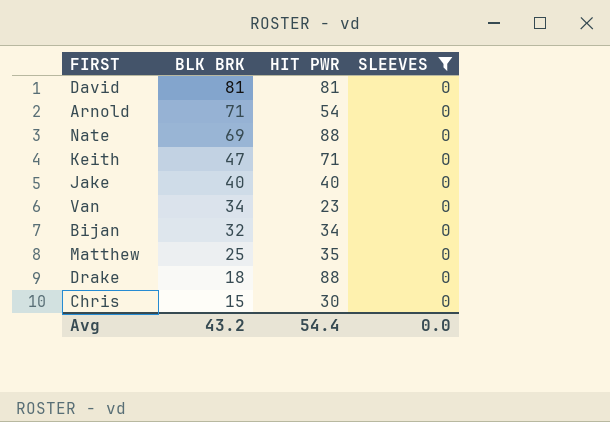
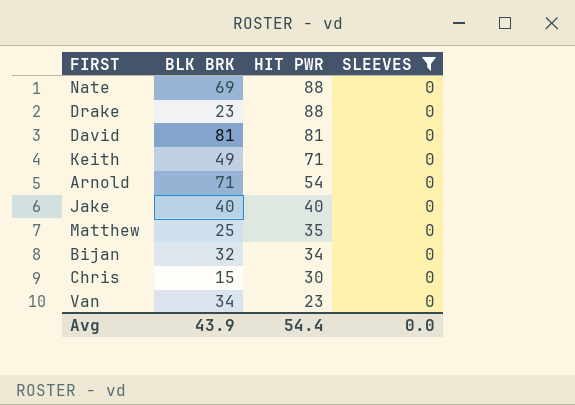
row order: BLK BRK descending -> HIT PWR descending
Drake | BLK BRK: 18 -> 23
Keith | BLK BRK: 47 -> 49
Avg | BLK BRK: 43.2 -> 43.9

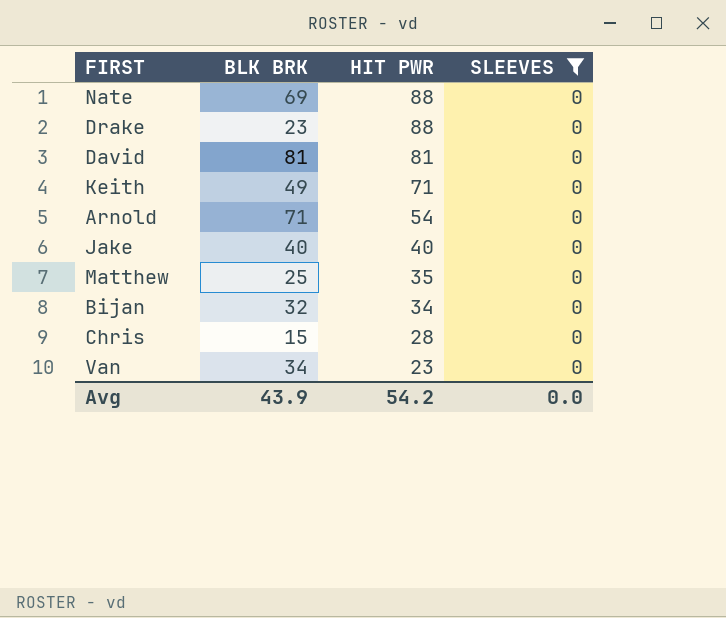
Chris | HIT PWR: 30 -> 28
Avg | HIT PWR: 54.4 -> 54.2

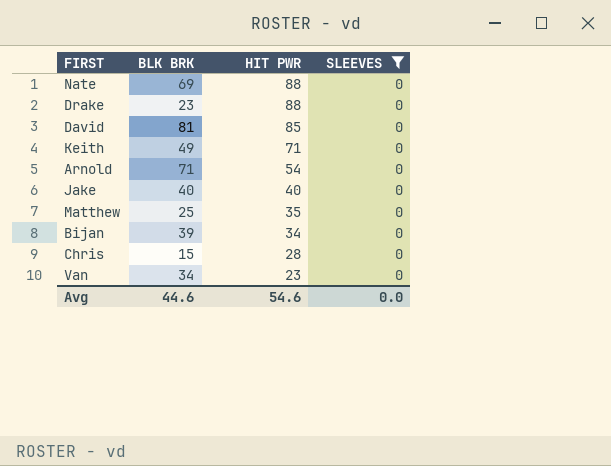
David | HIT PWR: 81 -> 85
Bijan | BLK BRK: 32 -> 39
Avg | BLK BRK: 43.9 -> 44.6
Avg | HIT PWR: 54.2 -> 54.6

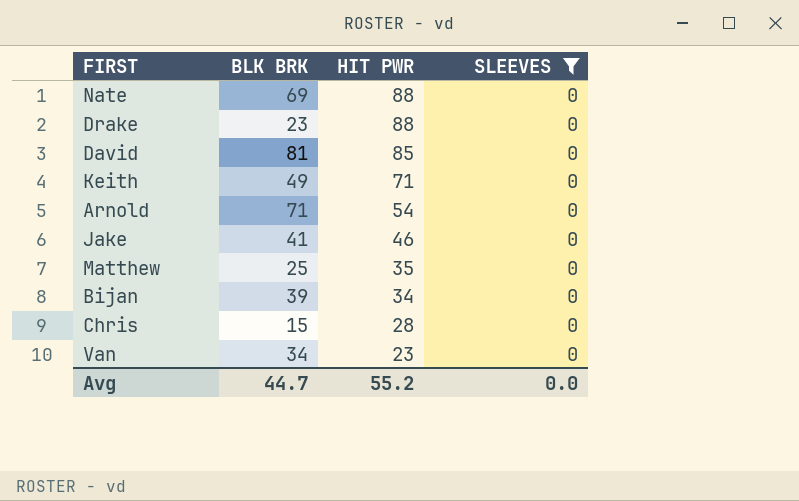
Jake | BLK BRK: 40 -> 41
Jake | HIT PWR: 40 -> 46
Avg | BLK BRK: 44.6 -> 44.7
Avg | HIT PWR: 54.6 -> 55.2

